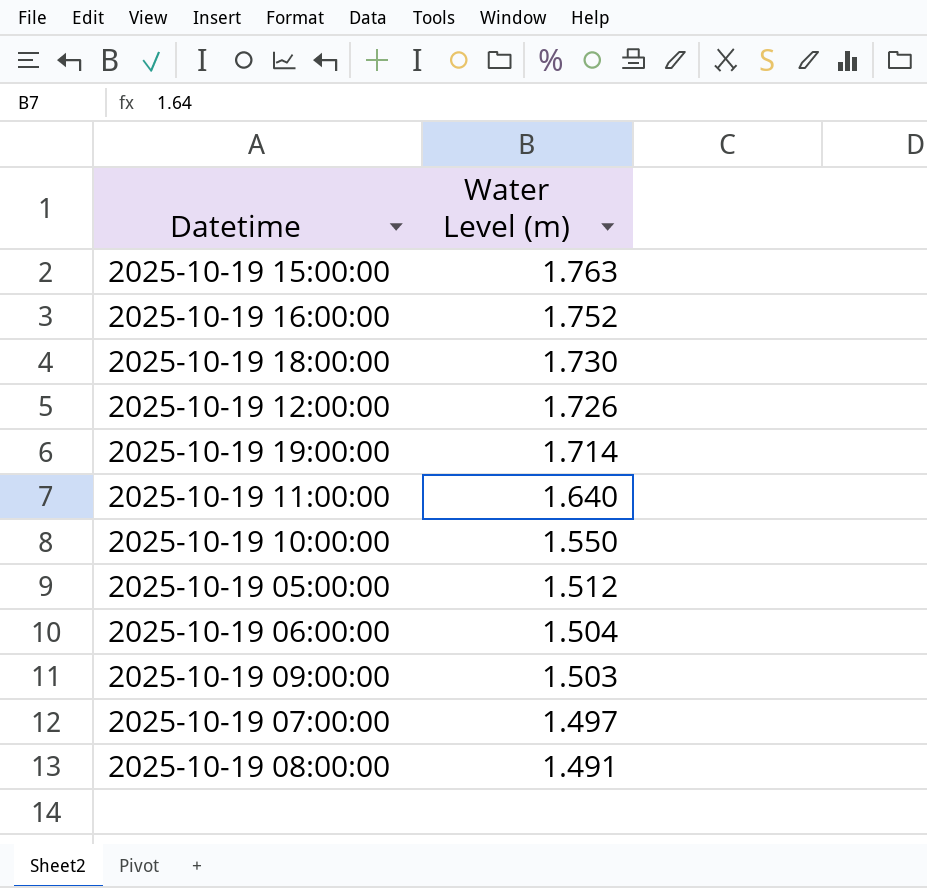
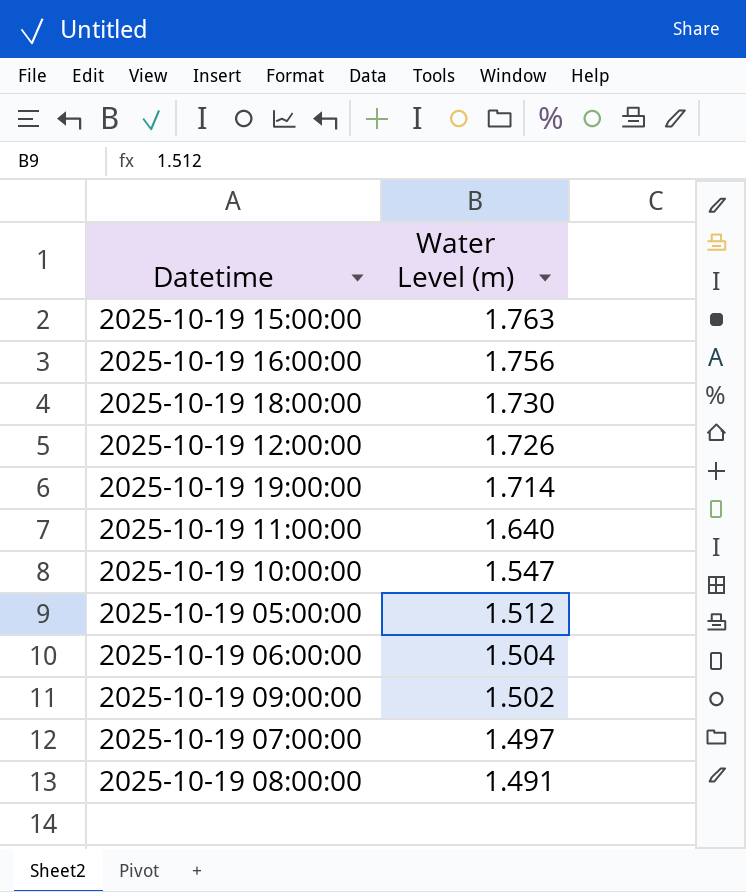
2025-10-19 16:00:00 | Water Level (m): 1.752 -> 1.756
2025-10-19 10:00:00 | Water Level (m): 1.550 -> 1.547
2025-10-19 09:00:00 | Water Level (m): 1.503 -> 1.502

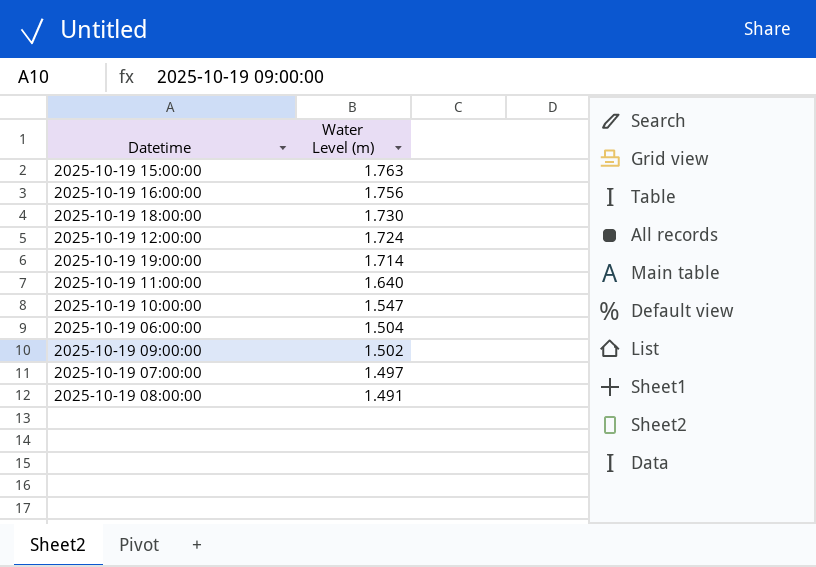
row 2025-10-19 05:00:00: 1.512 -> none
2025-10-19 12:00:00 | Water Level (m): 1.726 -> 1.724

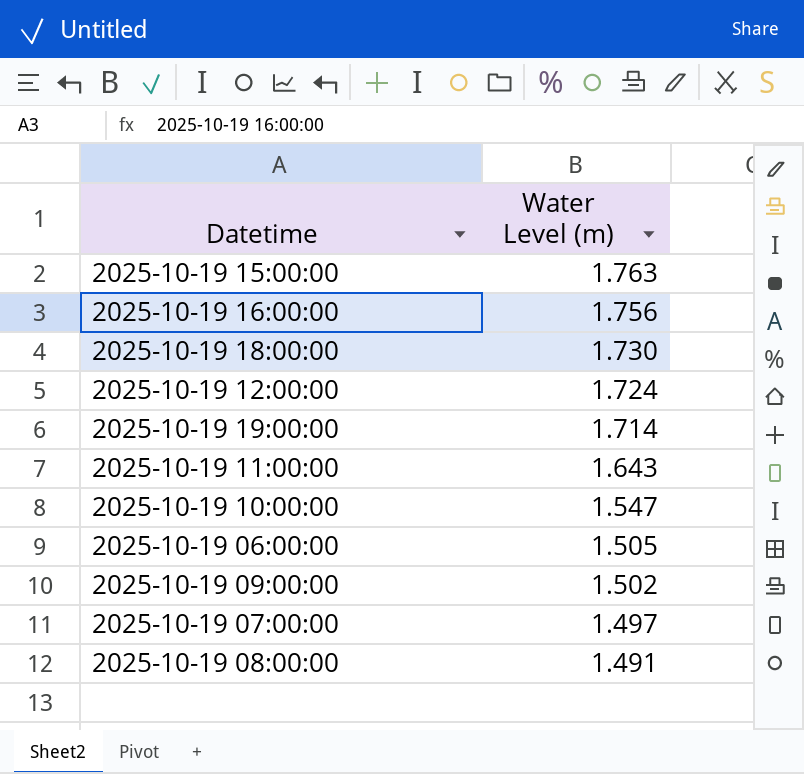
2025-10-19 11:00:00 | Water Level (m): 1.640 -> 1.643
2025-10-19 06:00:00 | Water Level (m): 1.504 -> 1.505

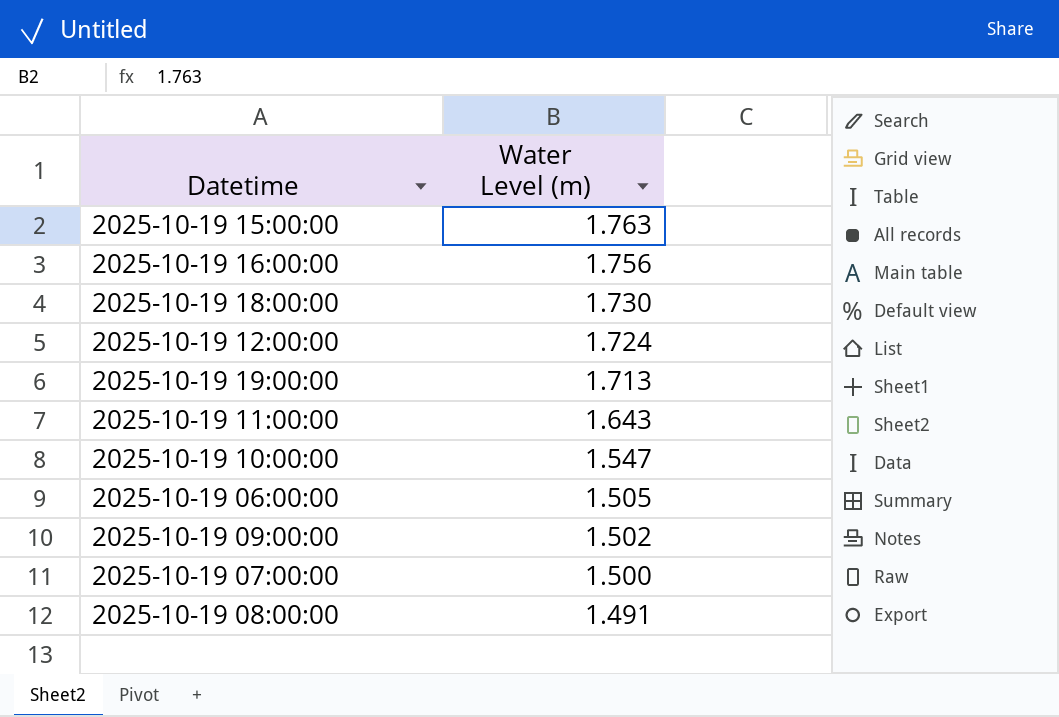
2025-10-19 19:00:00 | Water Level (m): 1.714 -> 1.713
2025-10-19 07:00:00 | Water Level (m): 1.497 -> 1.500

